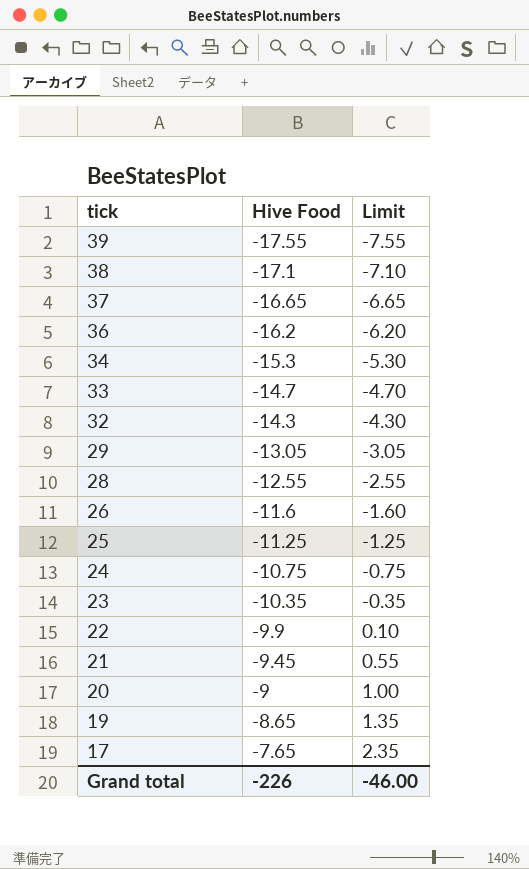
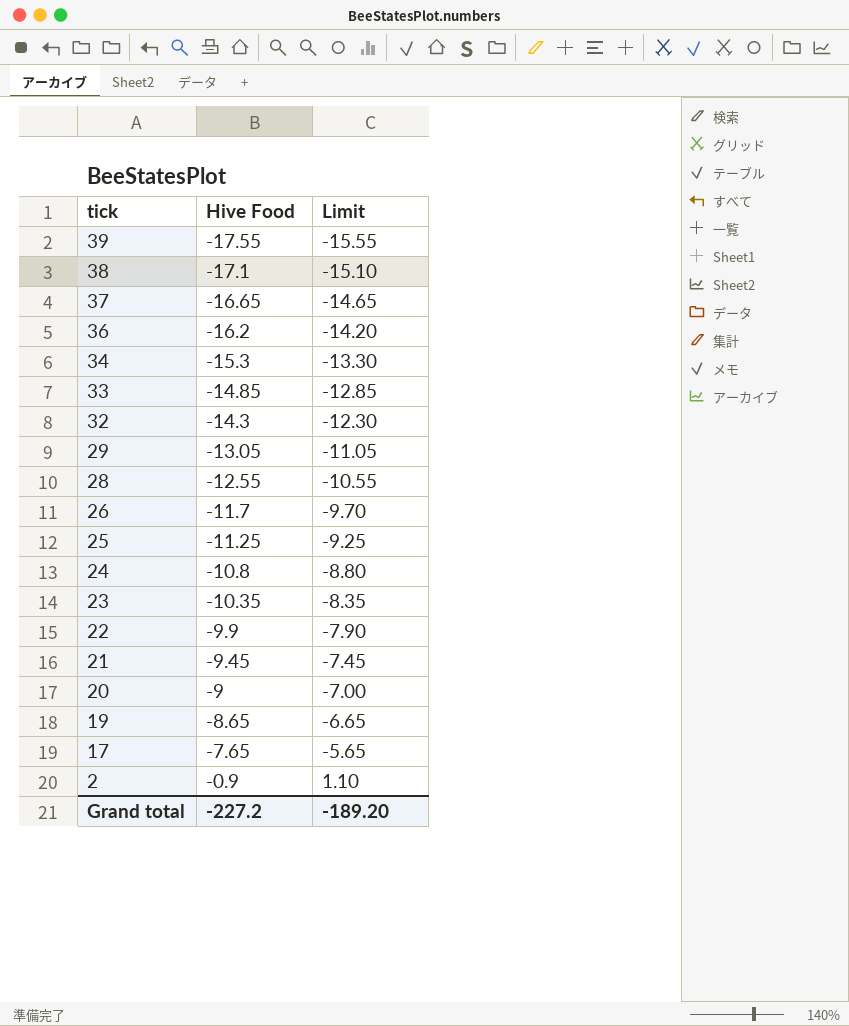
column Limit | formula: [Hive Food] + 10 -> [Hive Food] + 2
33 | Hive Food: -14.7 -> -14.85
26 | Hive Food: -11.6 -> -11.7
24 | Hive Food: -10.75 -> -10.8
row 2: none -> -0.9 | 1.10
Grand total | Hive Food: -226 -> -227.2
Grand total | Limit: -46.00 -> -189.20

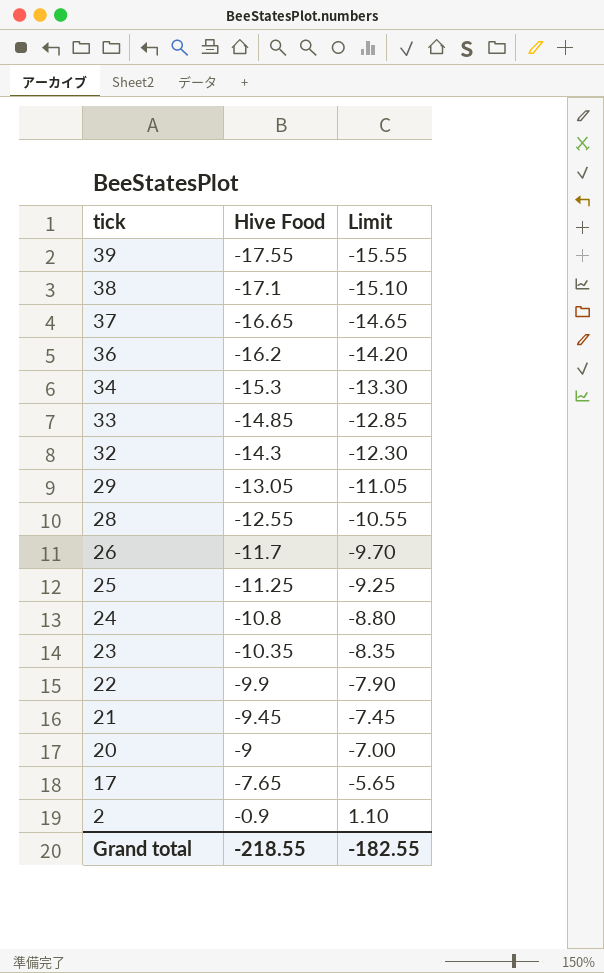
row 19: -8.65 | -6.65 -> none
Grand total | Hive Food: -227.2 -> -218.55
Grand total | Limit: -189.20 -> -182.55

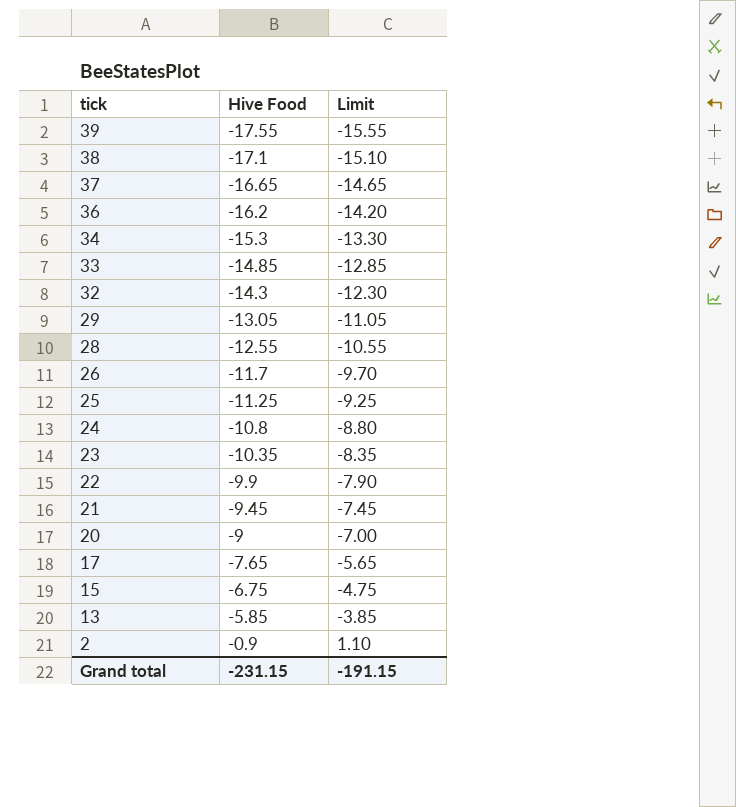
row 15: none -> -6.75 | -4.75
row 13: none -> -5.85 | -3.85
Grand total | Hive Food: -218.55 -> -231.15
Grand total | Limit: -182.55 -> -191.15

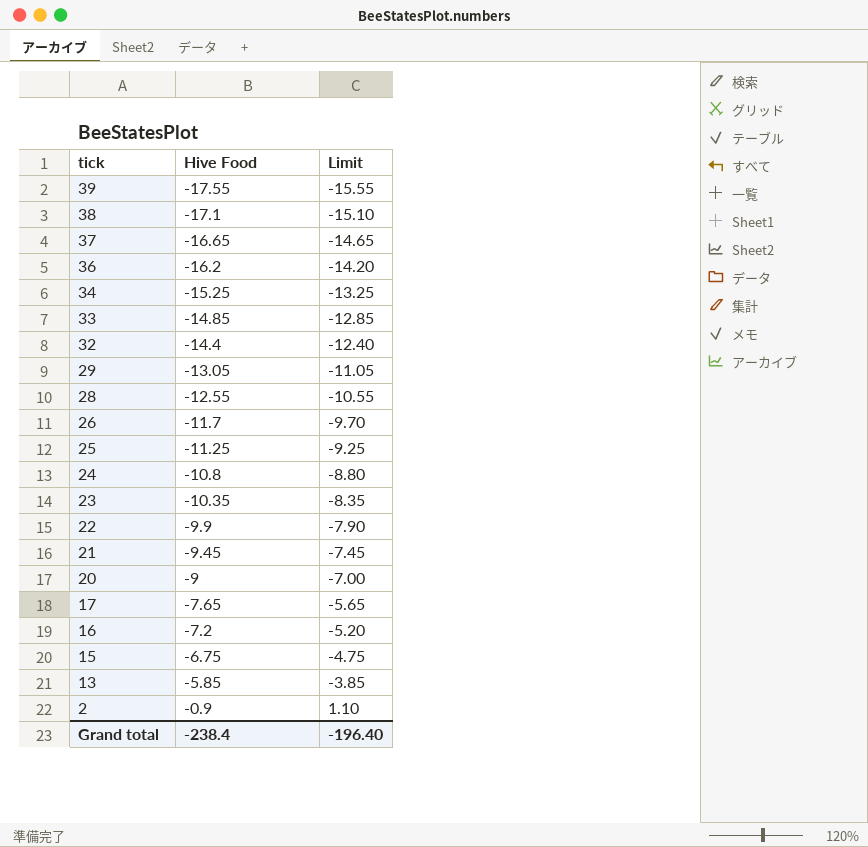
34 | Hive Food: -15.3 -> -15.25
34 | Limit: -13.30 -> -13.25
32 | Hive Food: -14.3 -> -14.4
32 | Limit: -12.30 -> -12.40
row 16: none -> -7.2 | -5.20
Grand total | Hive Food: -231.15 -> -238.4
Grand total | Limit: -191.15 -> -196.40

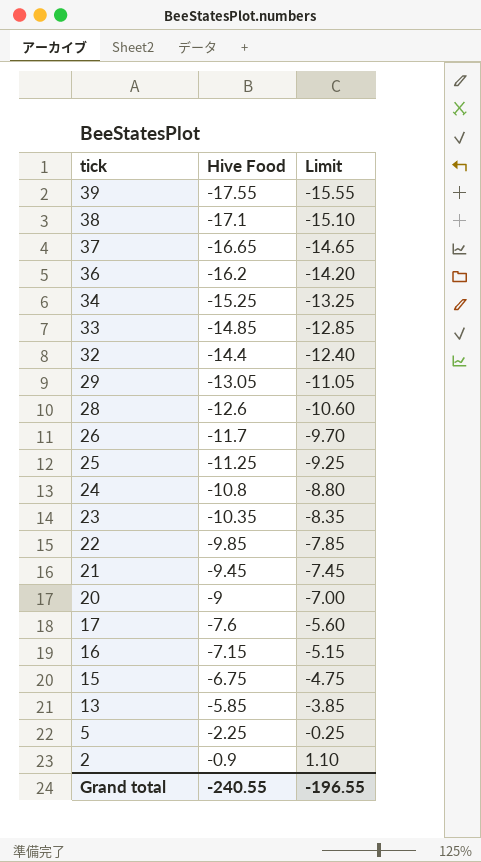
28 | Hive Food: -12.55 -> -12.6
28 | Limit: -10.55 -> -10.60
22 | Hive Food: -9.9 -> -9.85
22 | Limit: -7.90 -> -7.85
17 | Hive Food: -7.65 -> -7.6
17 | Limit: -5.65 -> -5.60
16 | Hive Food: -7.2 -> -7.15
16 | Limit: -5.20 -> -5.15
row 5: none -> -2.25 | -0.25
Grand total | Hive Food: -238.4 -> -240.55
Grand total | Limit: -196.40 -> -196.55

